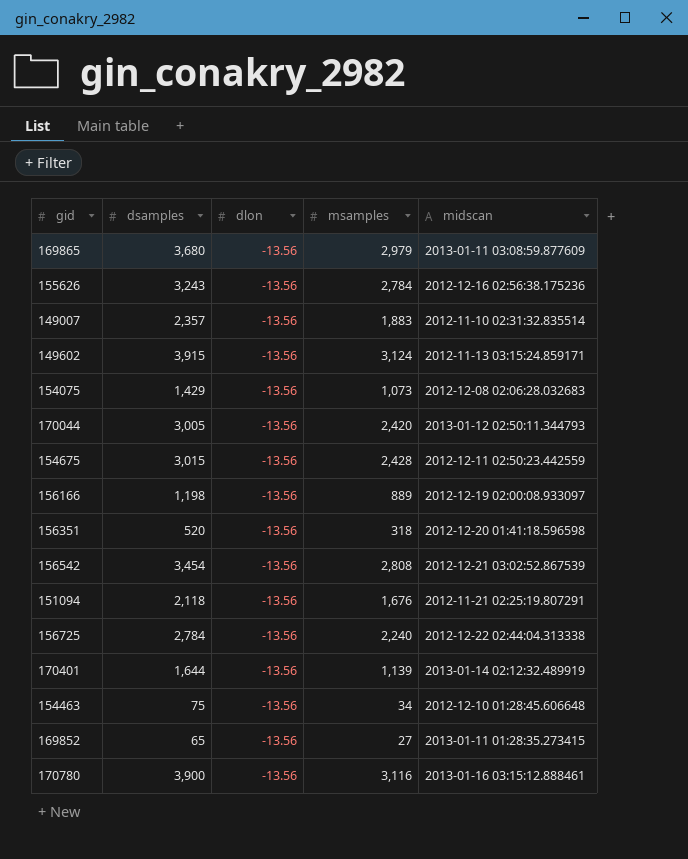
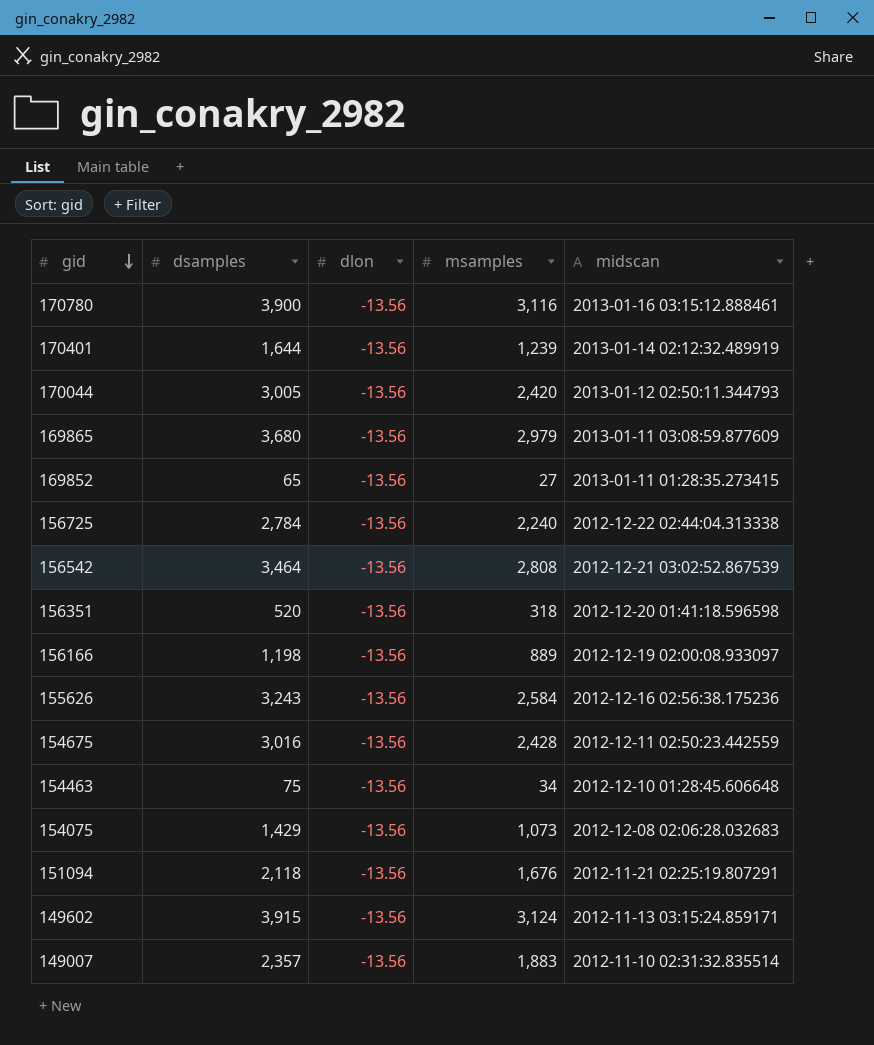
row order: none -> gid descending
170401 | msamples: 1,139 -> 1,239
156542 | dsamples: 3,454 -> 3,464
155626 | msamples: 2,784 -> 2,584
154675 | dsamples: 3,015 -> 3,016

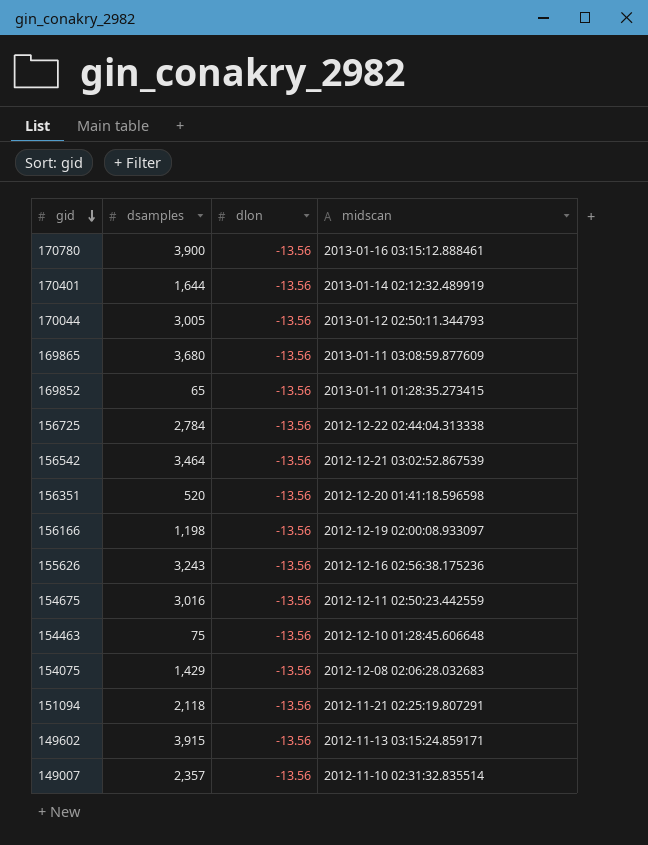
column msamples | position: 4 -> none

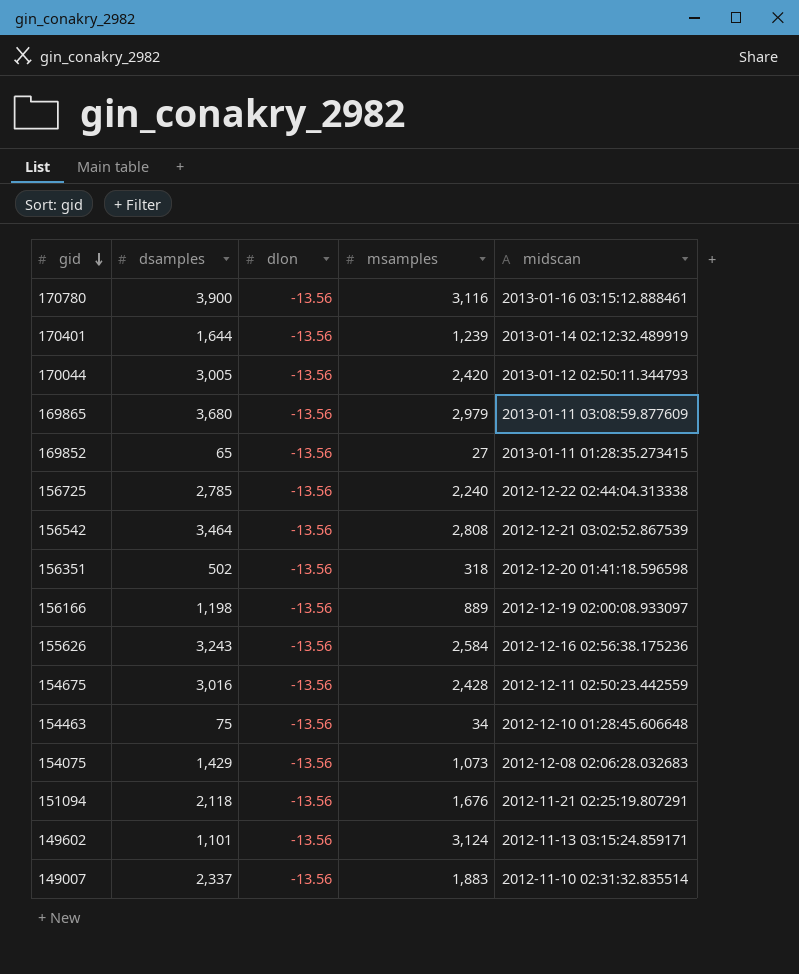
column msamples | position: none -> 4
156725 | dsamples: 2,784 -> 2,785
156351 | dsamples: 520 -> 502
149602 | dsamples: 3,915 -> 1,101
149007 | dsamples: 2,357 -> 2,337

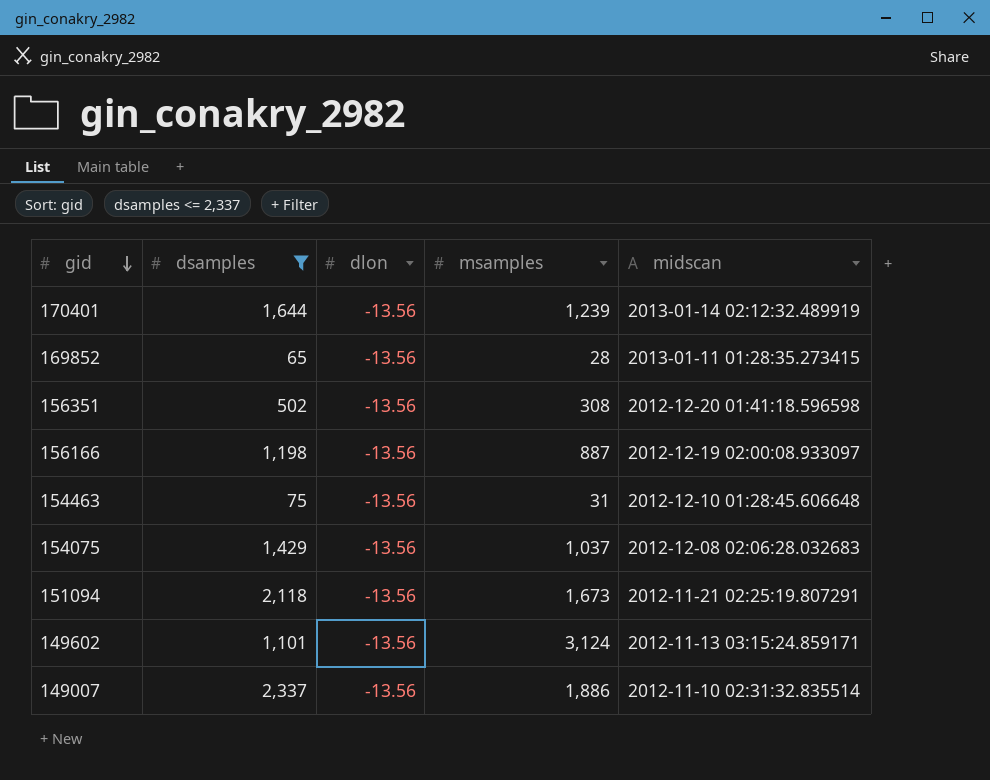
filter: none -> dsamples <= 2,337
169852 | msamples: 27 -> 28
156351 | msamples: 318 -> 308
156166 | msamples: 889 -> 887
154463 | msamples: 34 -> 31
154075 | msamples: 1,073 -> 1,037
151094 | msamples: 1,676 -> 1,673
149007 | msamples: 1,883 -> 1,886

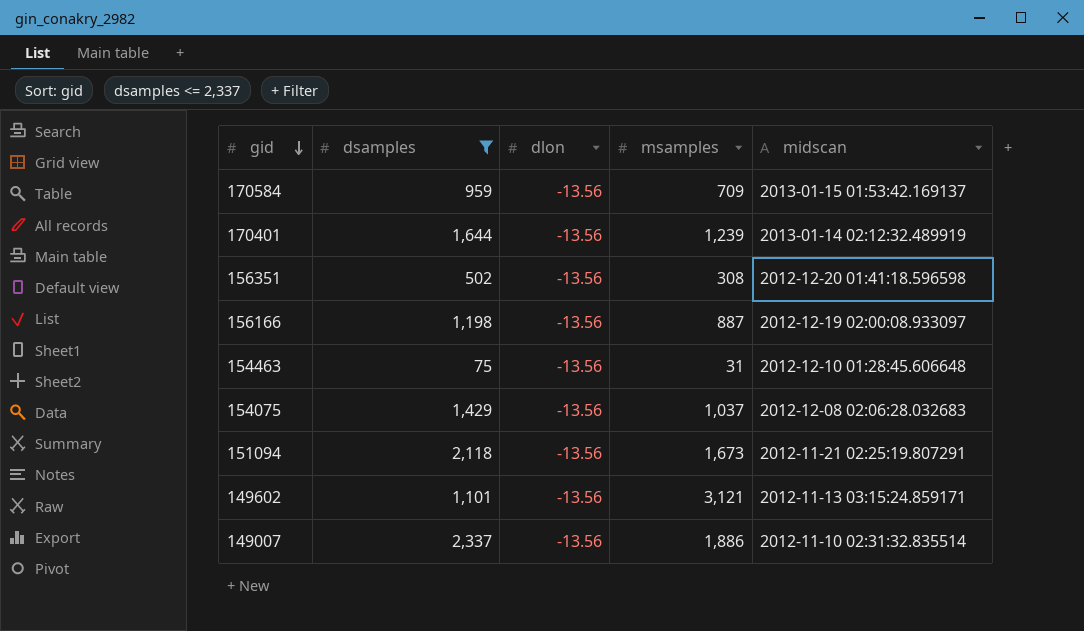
row 169852: 65 | -13.56 | 28 | 2013-01-11 01:28:35.273415 -> none
row 170584: none -> 959 | -13.56 | 709 | 2013-01-15 01:53:42.169137
149602 | msamples: 3,124 -> 3,121

